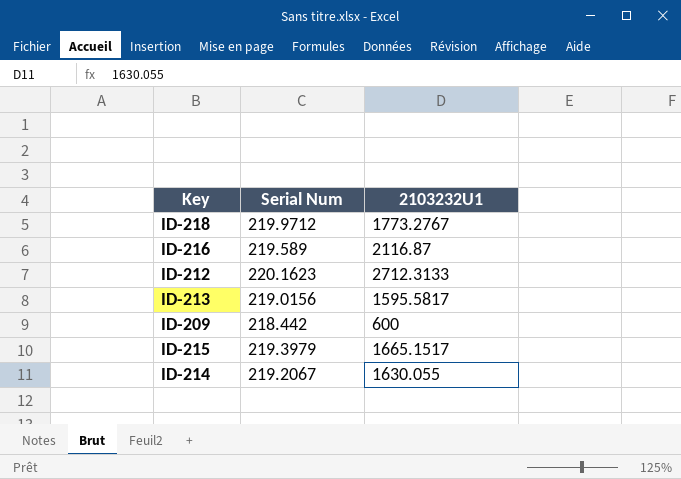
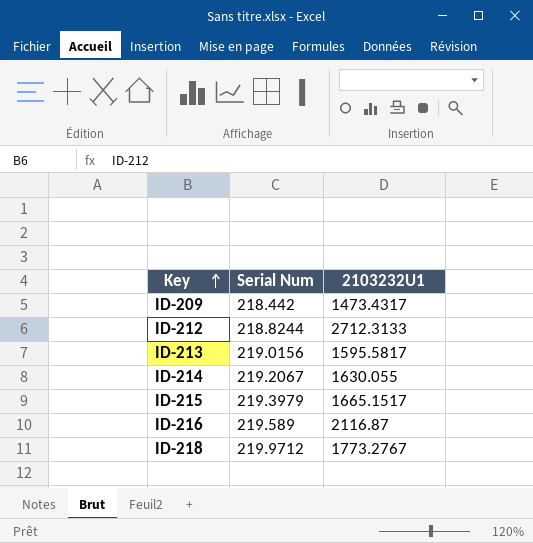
row order: none -> Key ascending
ID-209 | 2103232U1: 600 -> 1473.4317
ID-212 | Serial Num: 220.1623 -> 218.8244

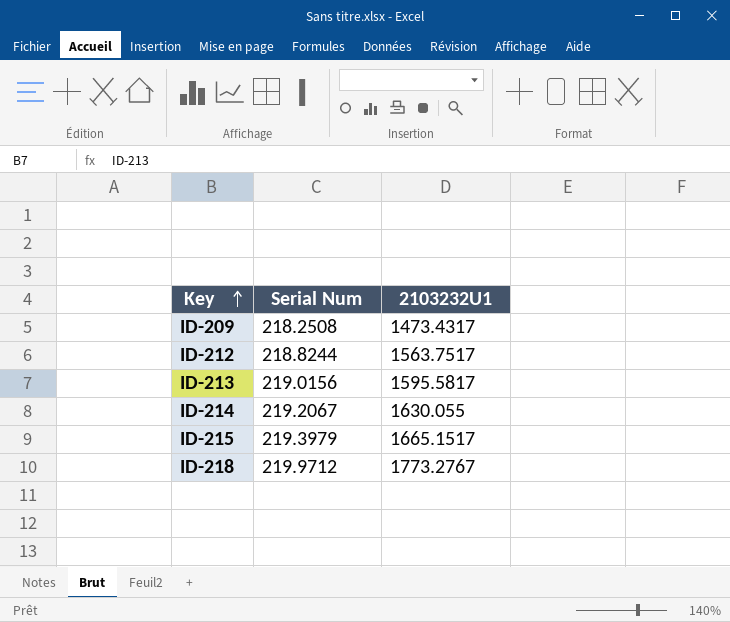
row ID-216: 219.589 | 2116.87 -> none
ID-209 | Serial Num: 218.442 -> 218.2508
ID-212 | 2103232U1: 2712.3133 -> 1563.7517

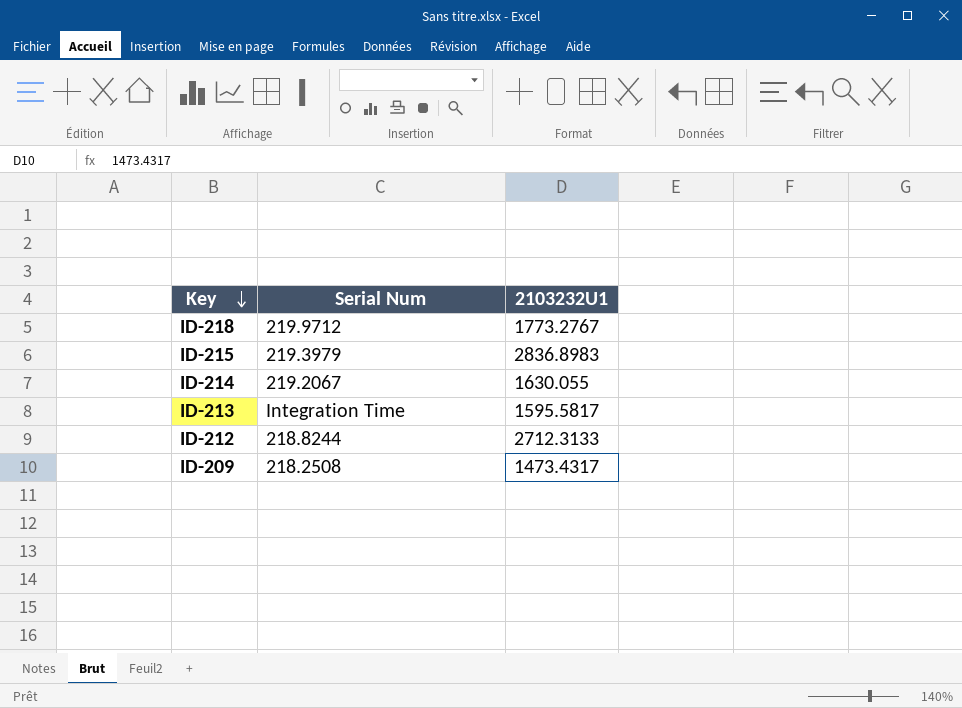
row order: Key ascending -> Key descending
ID-215 | 2103232U1: 1665.1517 -> 2836.8983
ID-213 | Serial Num: 219.0156 -> Integration Time
ID-212 | 2103232U1: 1563.7517 -> 2712.3133

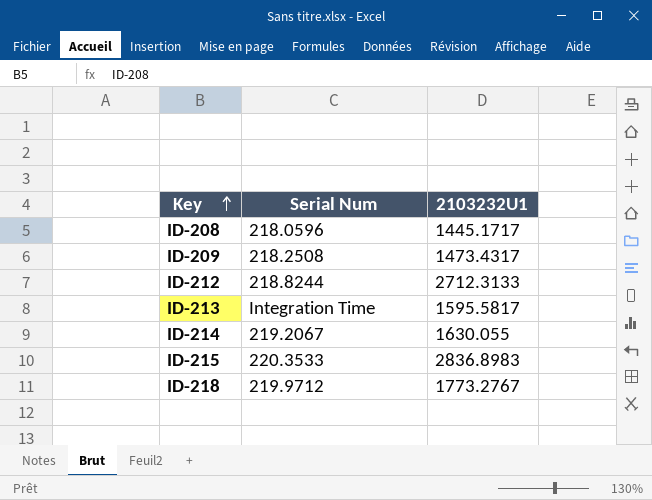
row order: Key descending -> Key ascending
row ID-208: none -> 218.0596 | 1445.1717
ID-215 | Serial Num: 219.3979 -> 220.3533

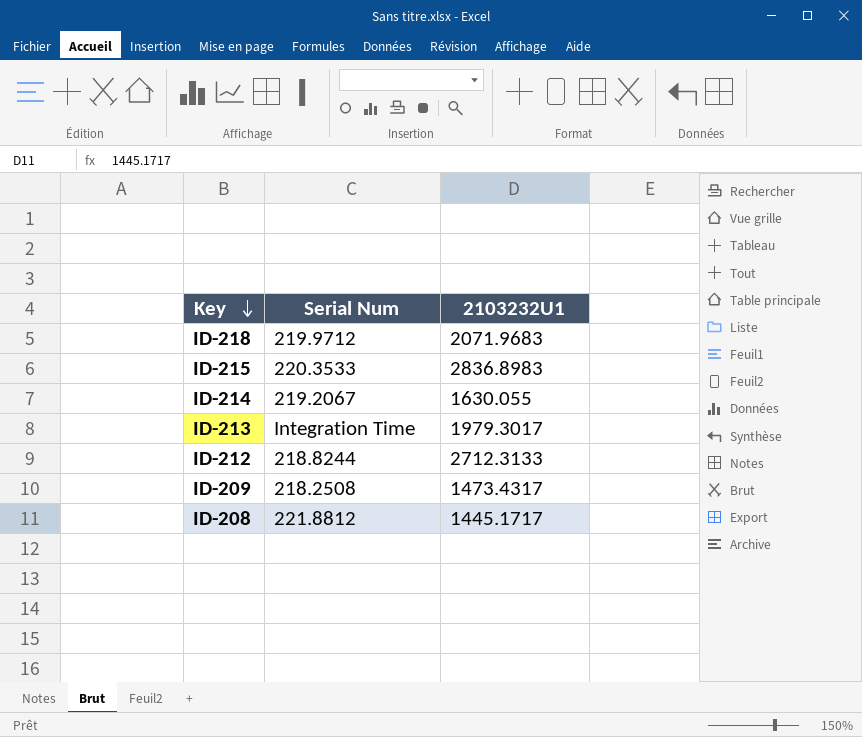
row order: Key ascending -> Key descending
ID-218 | 2103232U1: 1773.2767 -> 2071.9683
ID-213 | 2103232U1: 1595.5817 -> 1979.3017
ID-208 | Serial Num: 218.0596 -> 221.8812

